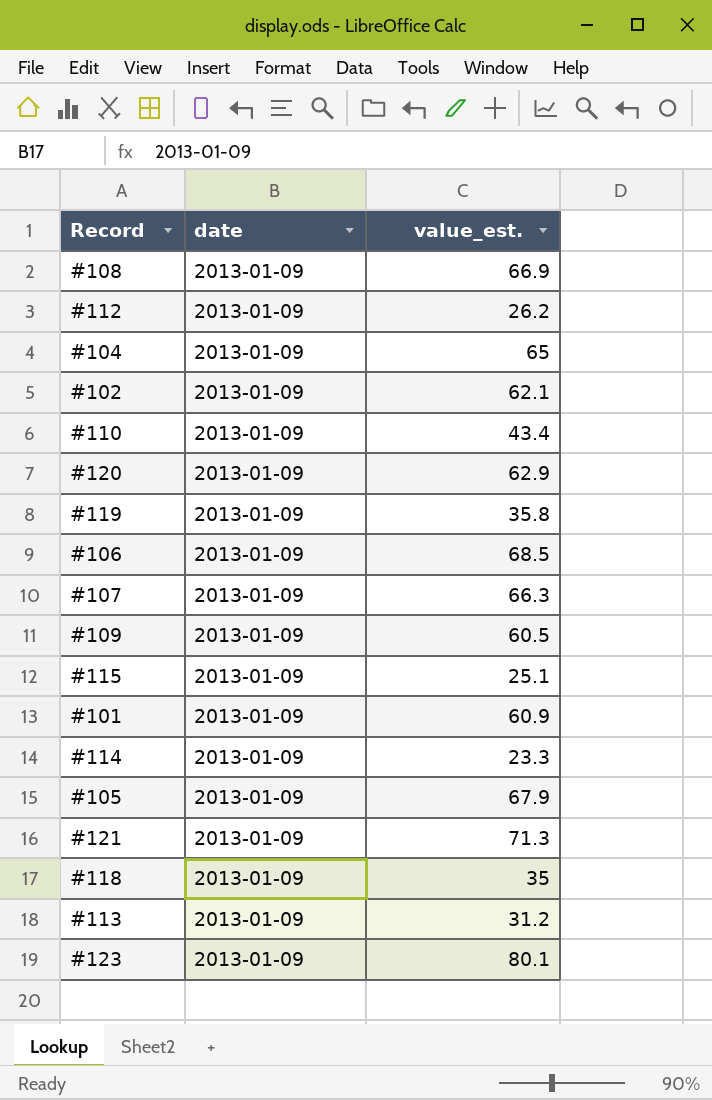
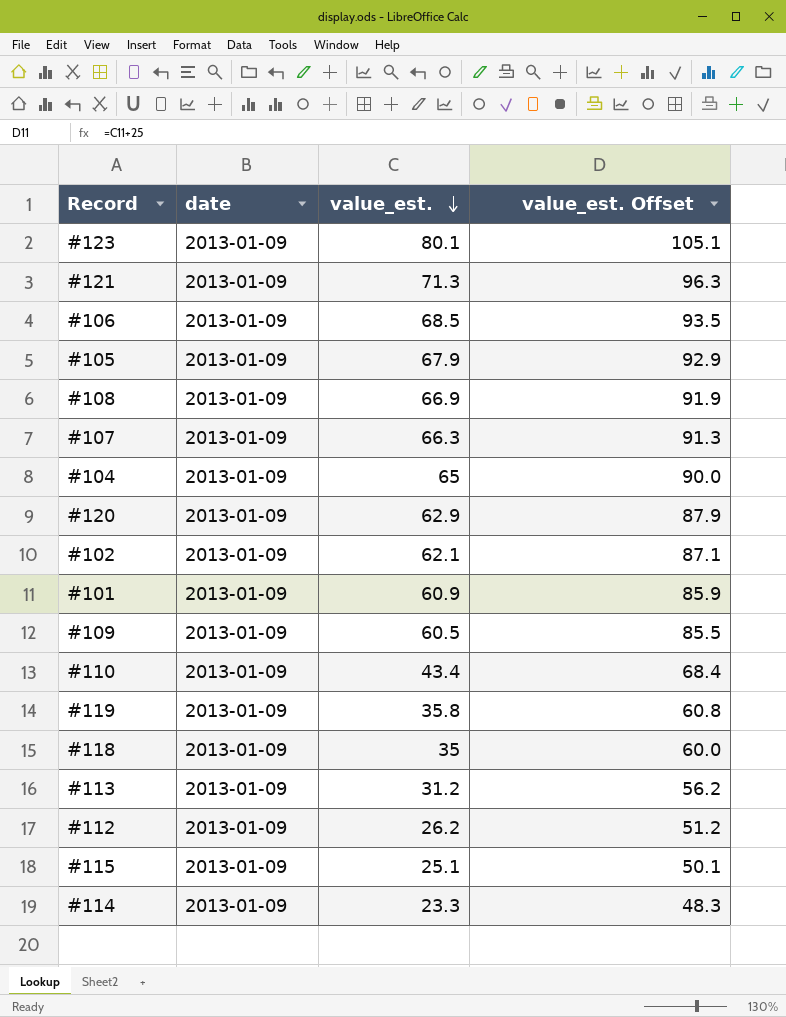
row order: none -> value_est. descending
column value_est. Offset | formula: none -> [value_est.] + 25

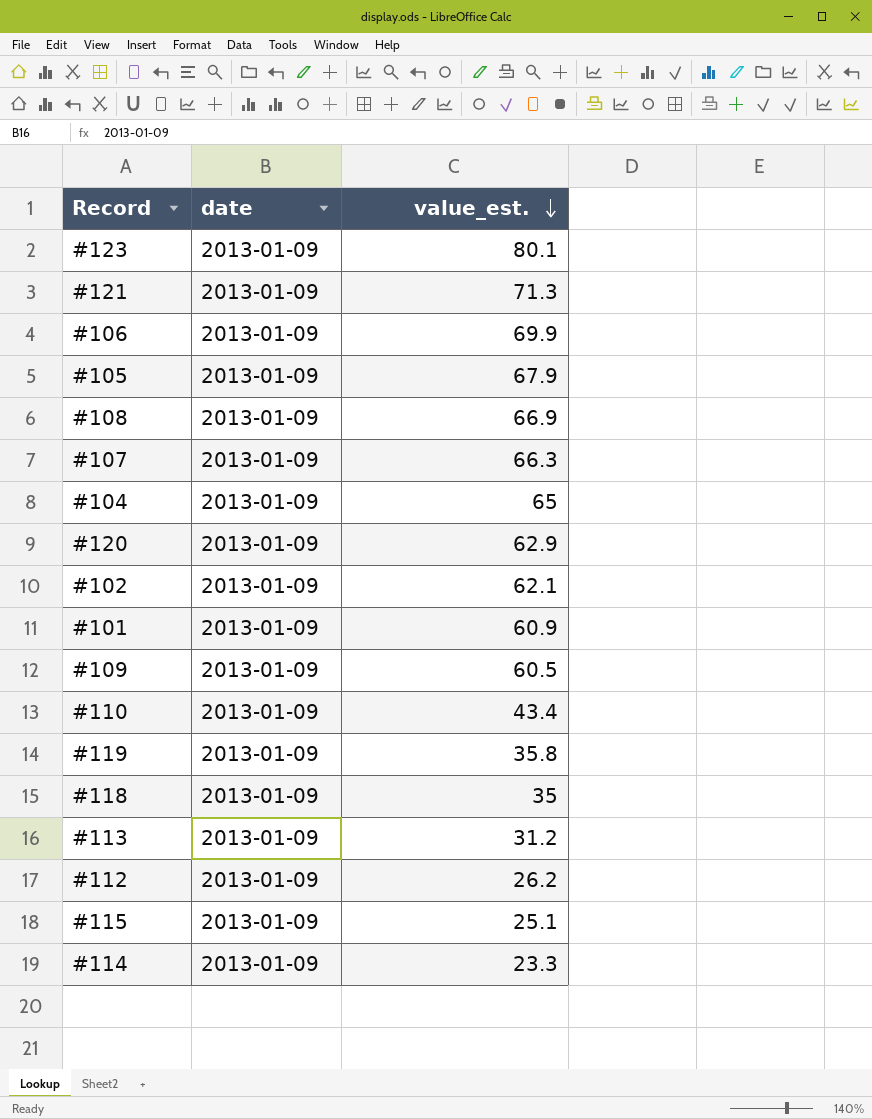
column value_est. Offset | formula: [value_est.] + 25 -> none
#106 | value_est.: 68.5 -> 69.9

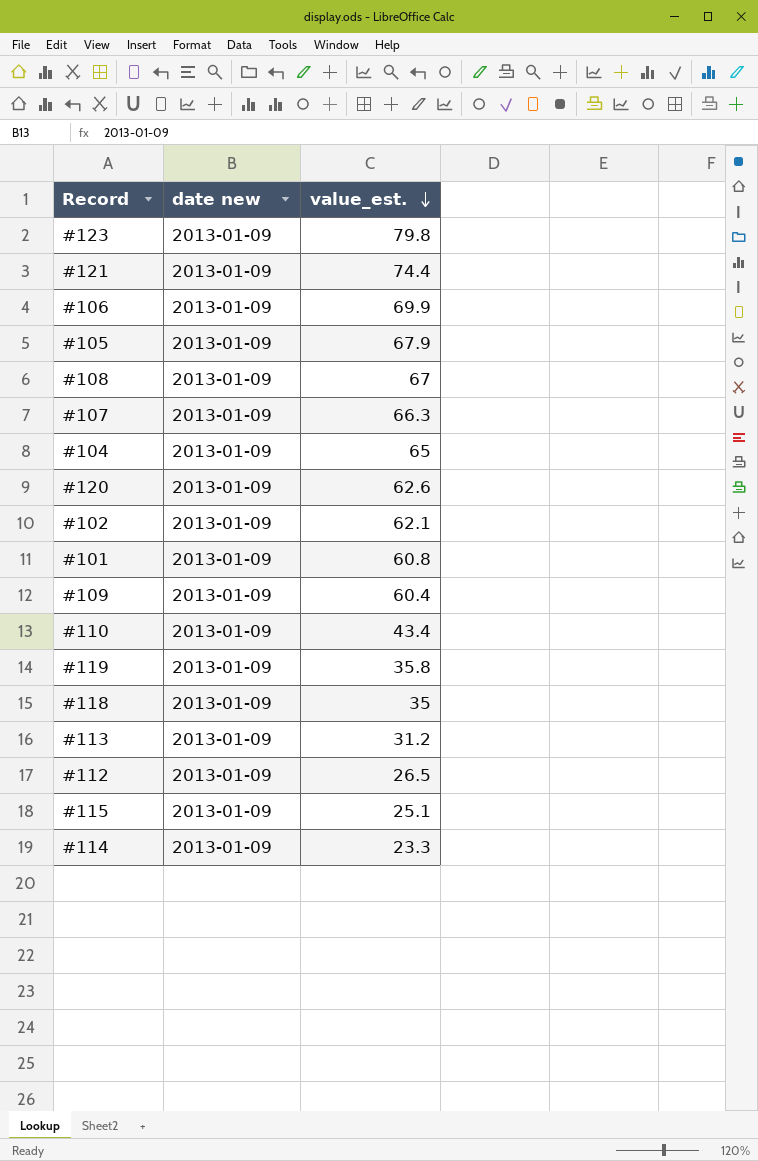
column name: date -> date new
#123 | value_est.: 80.1 -> 79.8
#121 | value_est.: 71.3 -> 74.4
#108 | value_est.: 66.9 -> 67
#120 | value_est.: 62.9 -> 62.6
#101 | value_est.: 60.9 -> 60.8
#109 | value_est.: 60.5 -> 60.4
#112 | value_est.: 26.2 -> 26.5

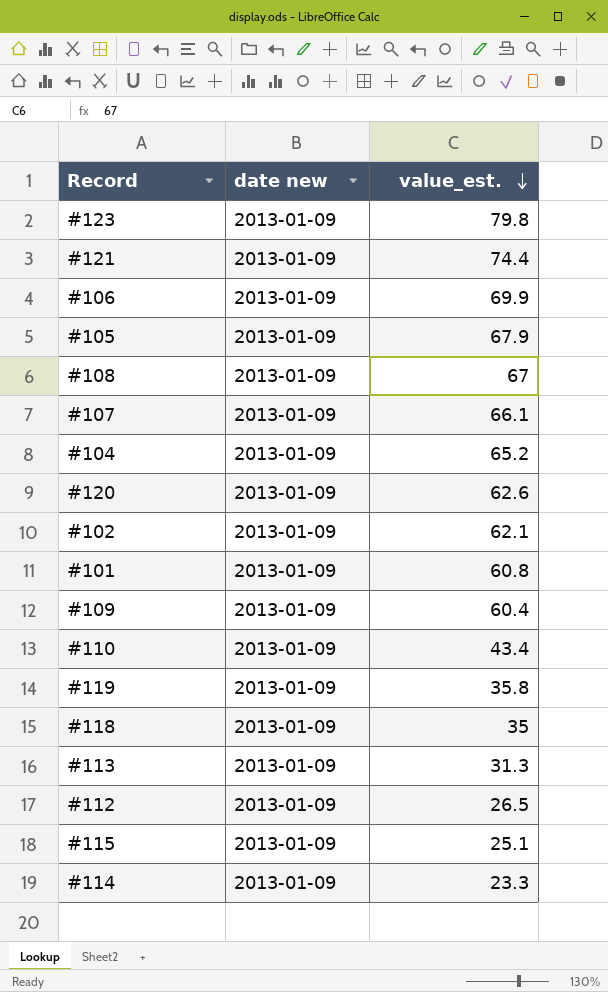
#107 | value_est.: 66.3 -> 66.1
#104 | value_est.: 65 -> 65.2
#113 | value_est.: 31.2 -> 31.3

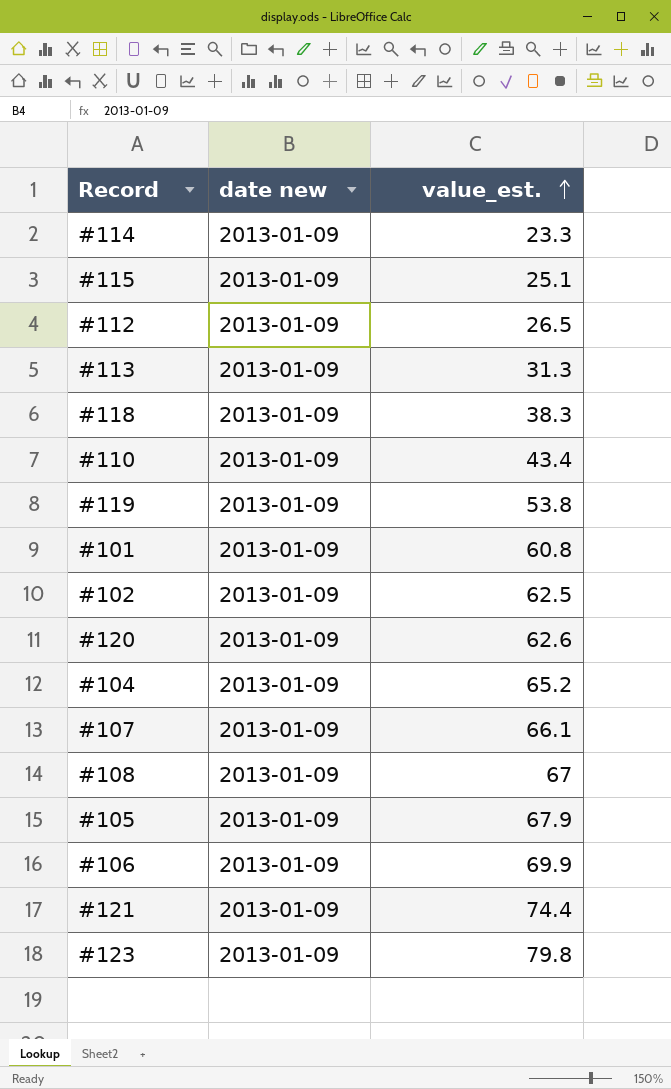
row order: value_est. descending -> value_est. ascending
row #109: 2013-01-09 | 60.4 -> none
#118 | value_est.: 35 -> 38.3
#119 | value_est.: 35.8 -> 53.8
#102 | value_est.: 62.1 -> 62.5

